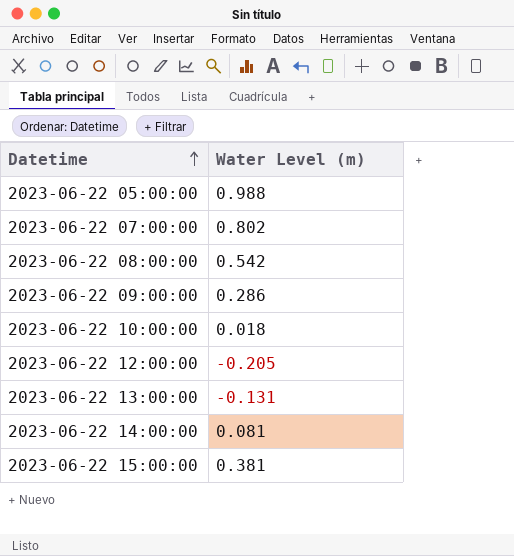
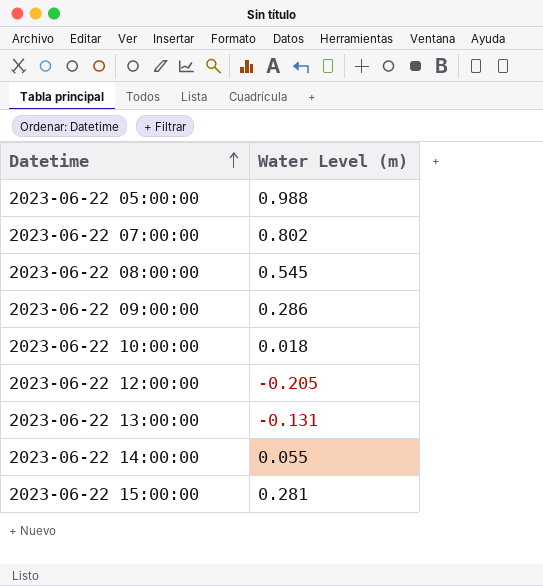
2023-06-22 08:00:00 | Water Level (m): 0.542 -> 0.545
2023-06-22 14:00:00 | Water Level (m): 0.081 -> 0.055
2023-06-22 15:00:00 | Water Level (m): 0.381 -> 0.281

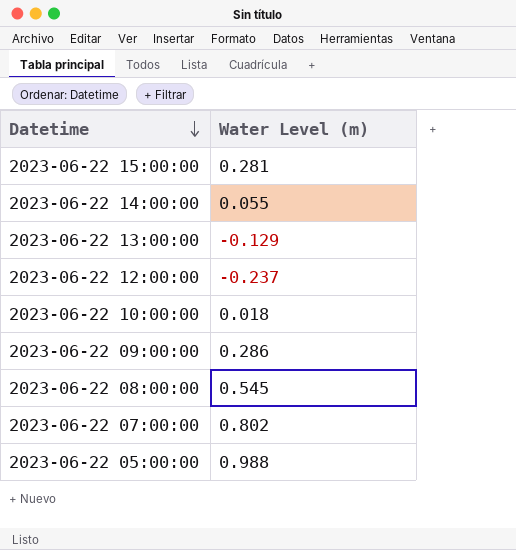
row order: Datetime ascending -> Datetime descending
2023-06-22 13:00:00 | Water Level (m): -0.131 -> -0.129
2023-06-22 12:00:00 | Water Level (m): -0.205 -> -0.237

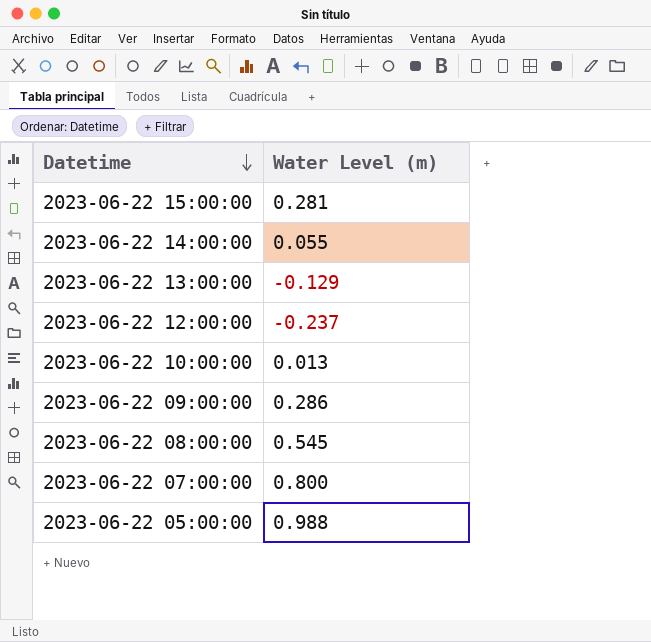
2023-06-22 10:00:00 | Water Level (m): 0.018 -> 0.013
2023-06-22 07:00:00 | Water Level (m): 0.802 -> 0.800

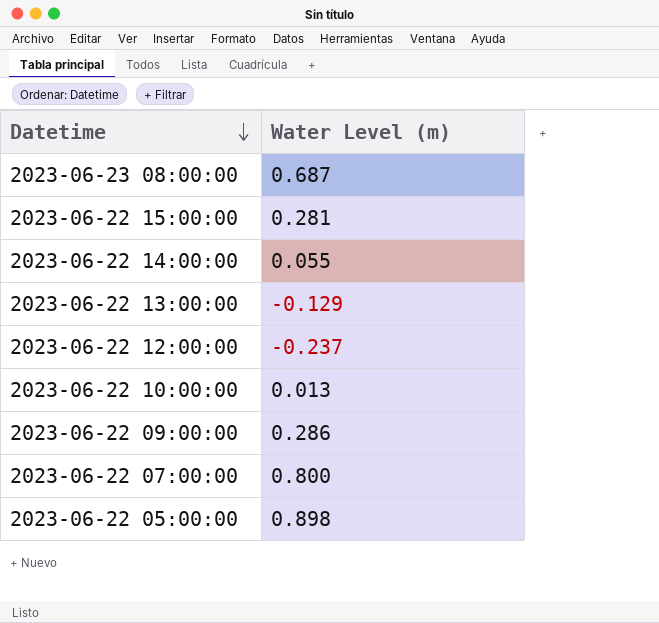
row 2023-06-22 08:00:00: 0.545 -> none
row 2023-06-23 08:00:00: none -> 0.687
2023-06-22 05:00:00 | Water Level (m): 0.988 -> 0.898

